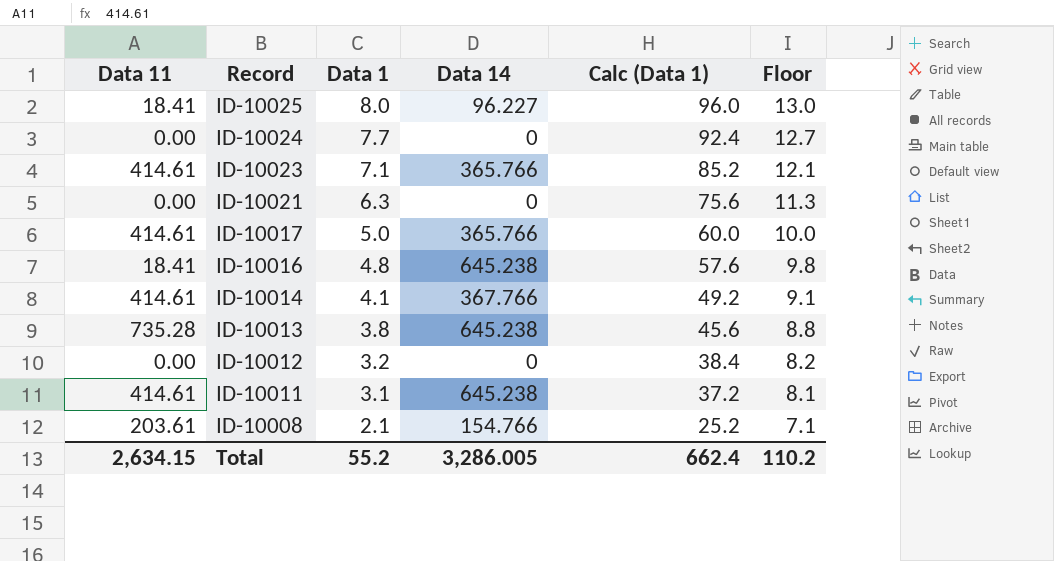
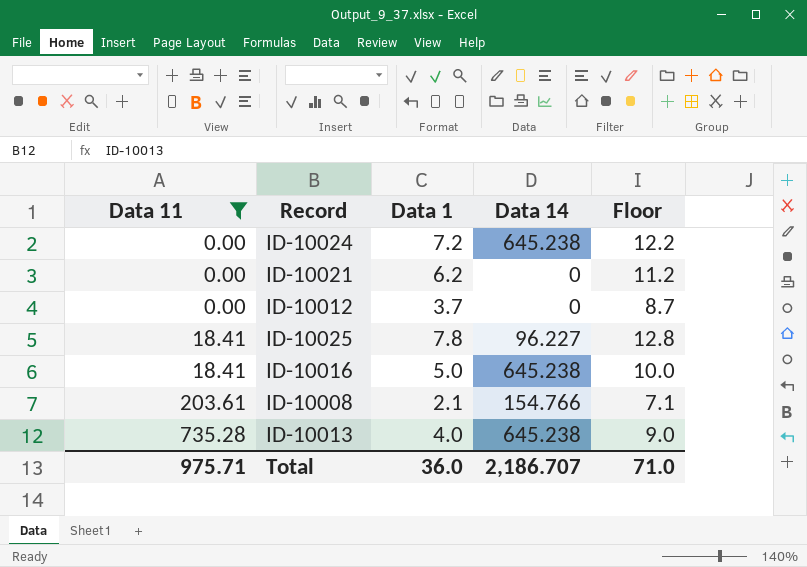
filter: none -> Data 11 != 414.61
row order: Record descending -> Data 11 ascending
column Calc (Data 1) | formula: [Data 1] * 12 -> none
ID-10024 | Data 1: 7.7 -> 7.2
ID-10024 | Data 14: 0 -> 645.238
ID-10024 | Floor: 12.7 -> 12.2
ID-10021 | Data 1: 6.3 -> 6.2
ID-10021 | Floor: 11.3 -> 11.2
ID-10012 | Data 1: 3.2 -> 3.7
ID-10012 | Floor: 8.2 -> 8.7
ID-10025 | Data 1: 8.0 -> 7.8
ID-10025 | Floor: 13.0 -> 12.8
ID-10016 | Data 1: 4.8 -> 5.0
ID-10016 | Floor: 9.8 -> 10.0
ID-10013 | Data 1: 3.8 -> 4.0
ID-10013 | Floor: 8.8 -> 9.0
Total | Data 11: 2,634.15 -> 975.71
Total | Data 1: 55.2 -> 36.0
Total | Data 14: 3,286.005 -> 2,186.707
Total | Floor: 110.2 -> 71.0

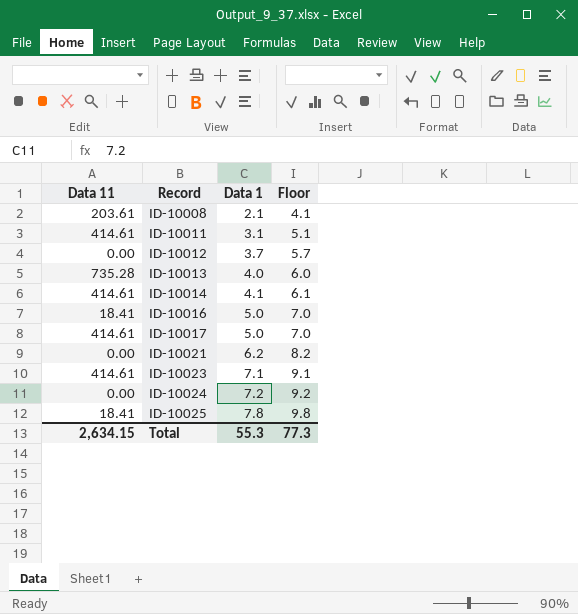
filter: Data 11 != 414.61 -> none
row order: Data 11 ascending -> Record ascending
column Data 14 | position: 4 -> none
column Floor | formula: [Data 1] + 5 -> [Data 1] + 2
Total | Data 11: 975.71 -> 2,634.15
Total | Data 1: 36.0 -> 55.3
Total | Floor: 71.0 -> 77.3

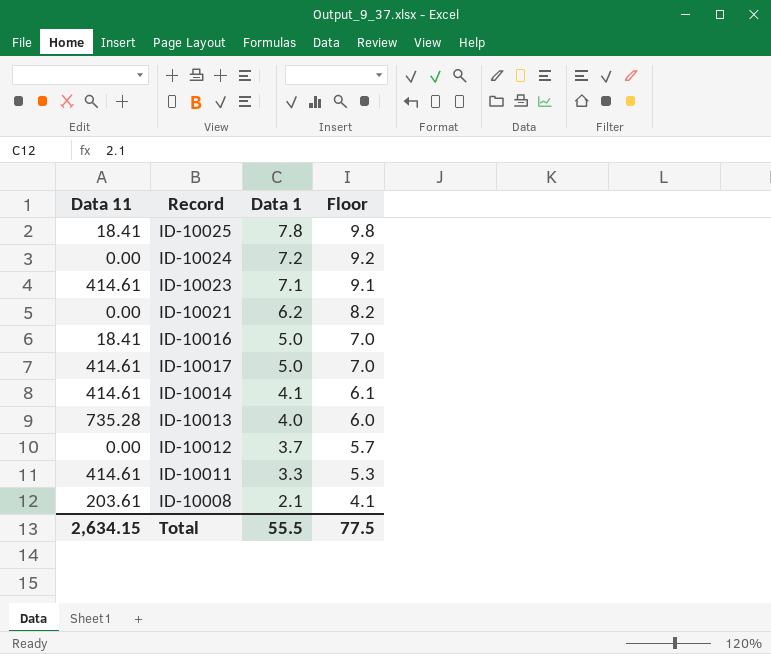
row order: Record ascending -> Data 1 descending
ID-10011 | Data 1: 3.1 -> 3.3
ID-10011 | Floor: 5.1 -> 5.3
Total | Data 1: 55.3 -> 55.5
Total | Floor: 77.3 -> 77.5

